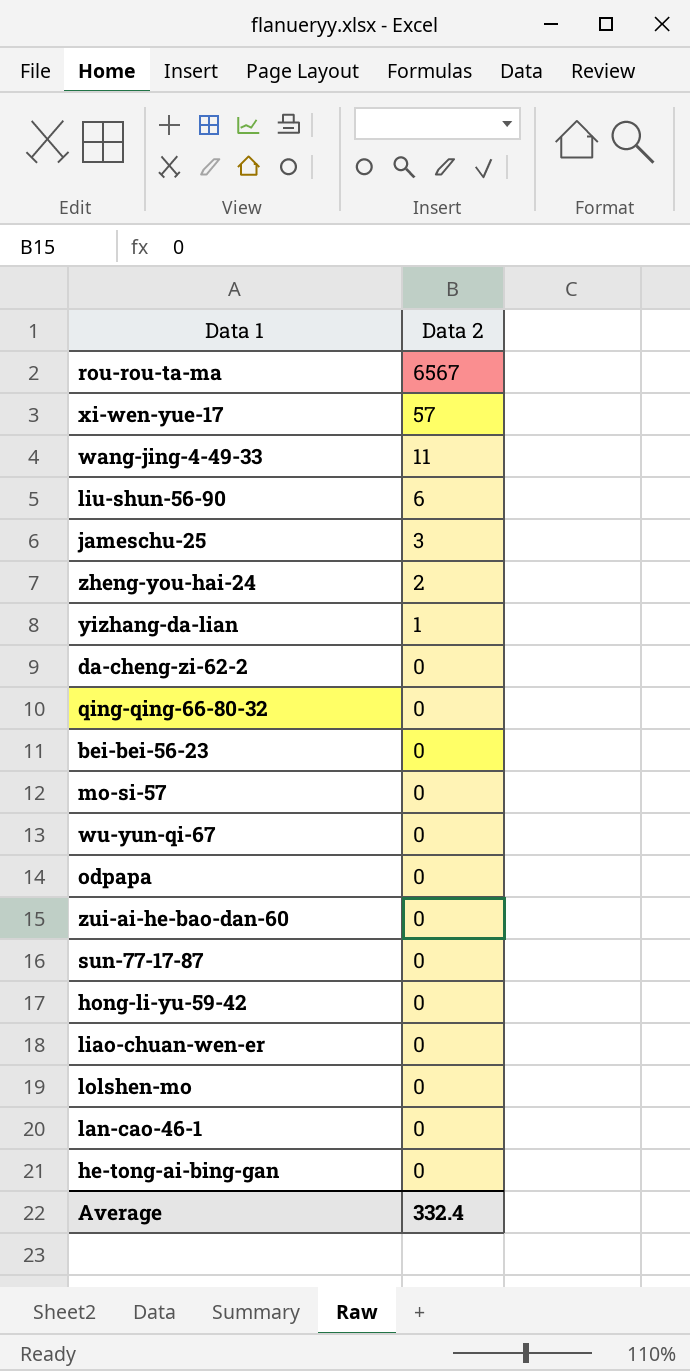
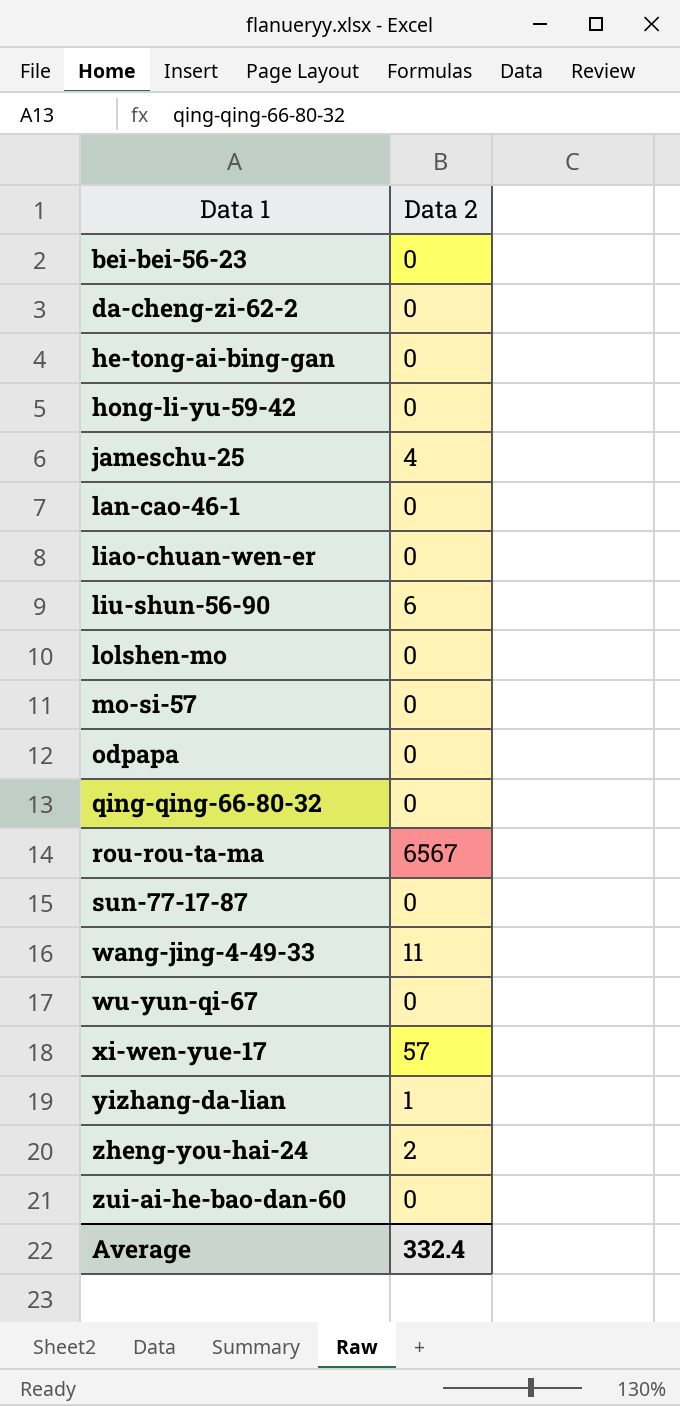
row order: Data 2 descending -> Data 1 ascending
jameschu-25 | Data 2: 3 -> 4

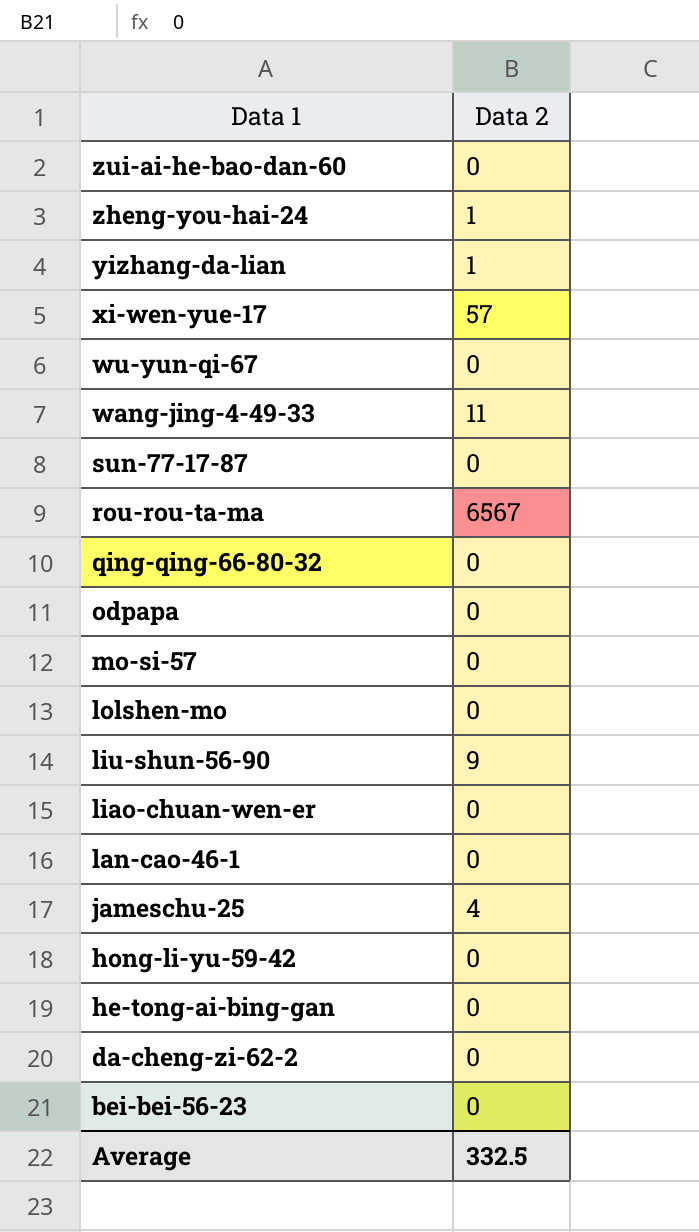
row order: Data 1 ascending -> Data 1 descending
zheng-you-hai-24 | Data 2: 2 -> 1
liu-shun-56-90 | Data 2: 6 -> 9
Average | Data 2: 332.4 -> 332.5

